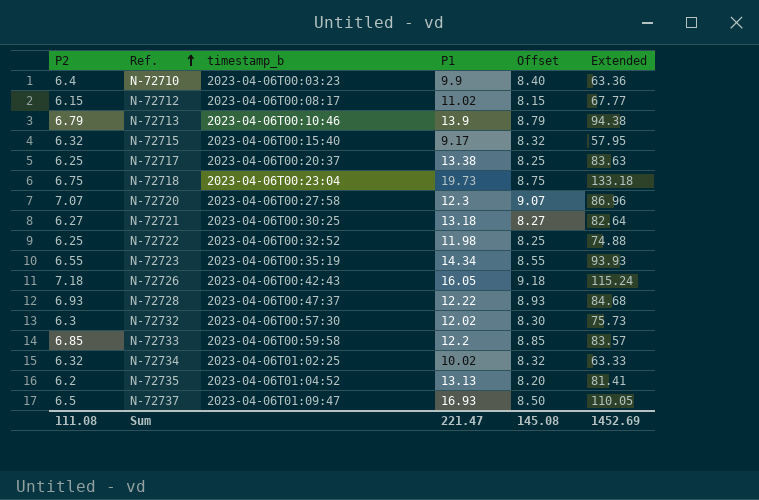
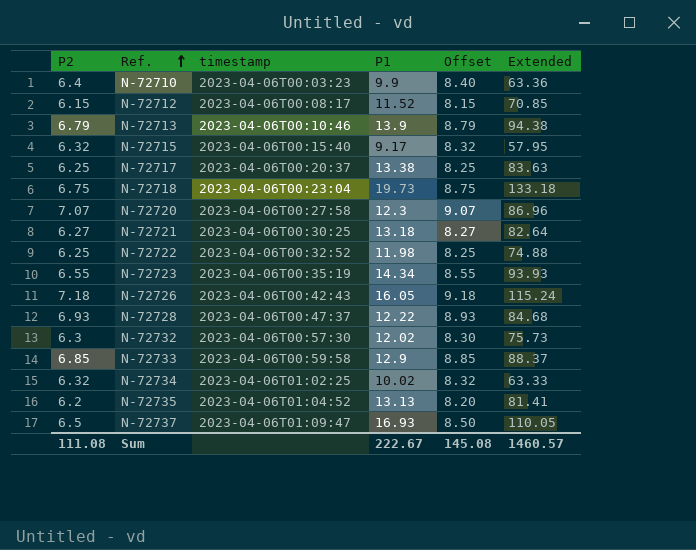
column name: timestamp_b -> timestamp
N-72712 | P1: 11.02 -> 11.52
N-72712 | Extended: 67.77 -> 70.85
N-72733 | P1: 12.2 -> 12.9
N-72733 | Extended: 83.57 -> 88.37
Sum | P1: 221.47 -> 222.67
Sum | Extended: 1452.69 -> 1460.57

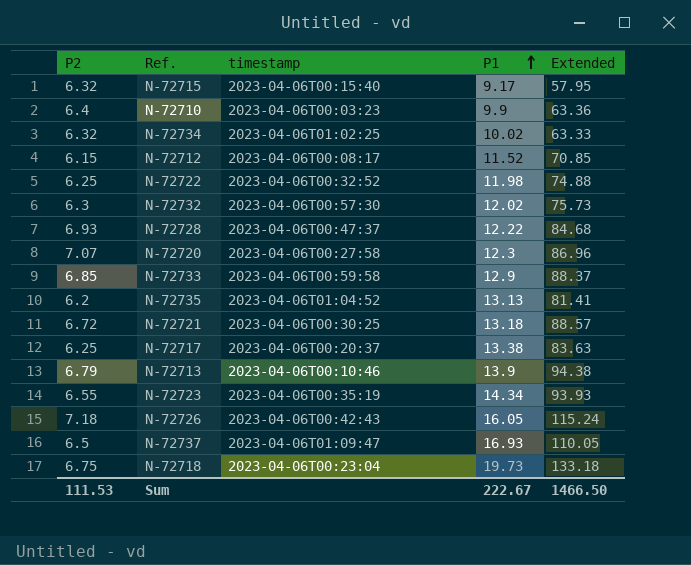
row order: Ref. ascending -> P1 ascending
column Offset | formula: [P2] + 2 -> none
N-72721 | P2: 6.27 -> 6.72
N-72721 | Extended: 82.64 -> 88.57
Sum | P2: 111.08 -> 111.53
Sum | Extended: 1460.57 -> 1466.50

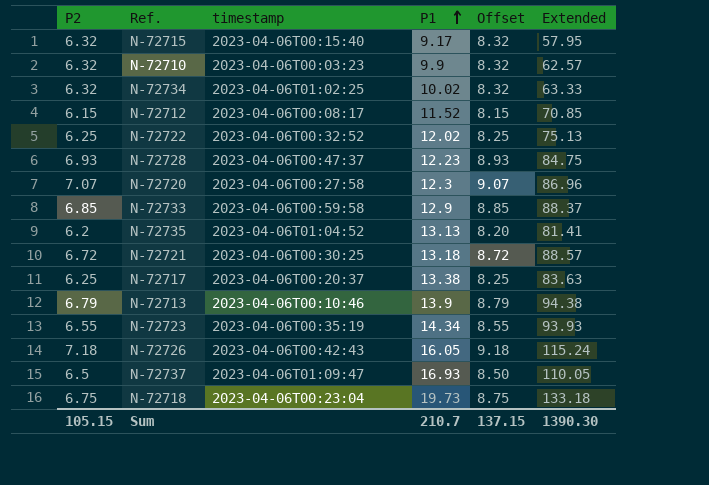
column Offset | formula: none -> [P2] + 2
row N-72732: 6.3 | 2023-04-06T00:57:30 | 12.02 | 75.73 -> none
N-72710 | P2: 6.4 -> 6.32
N-72710 | Extended: 63.36 -> 62.57
N-72722 | P1: 11.98 -> 12.02
N-72722 | Extended: 74.88 -> 75.13
N-72728 | P1: 12.22 -> 12.23
N-72728 | Extended: 84.68 -> 84.75
Sum | P2: 111.53 -> 105.15
Sum | P1: 222.67 -> 210.7
Sum | Extended: 1466.50 -> 1390.30

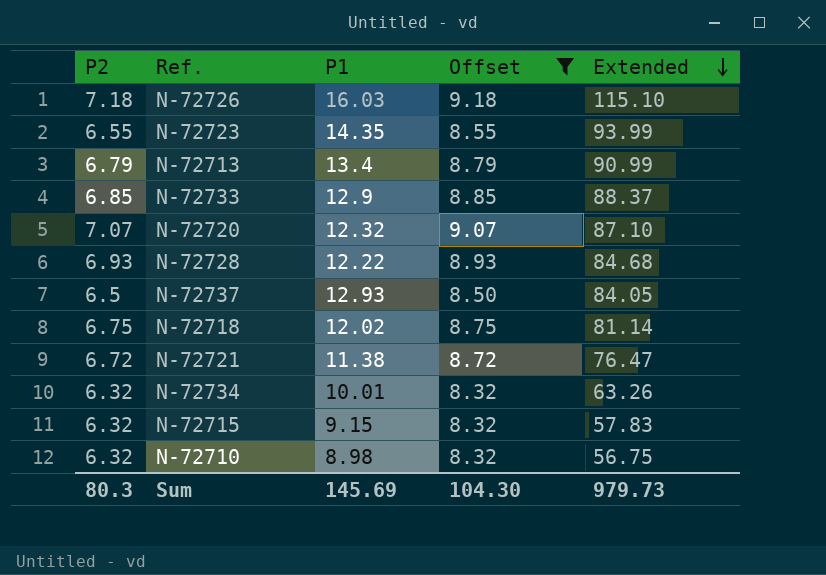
filter: none -> Offset >= 8.32
row order: P1 ascending -> Extended descending
column timestamp | position: 3 -> none
N-72726 | P1: 16.05 -> 16.03
N-72726 | Extended: 115.24 -> 115.10
N-72723 | P1: 14.34 -> 14.35
N-72723 | Extended: 93.93 -> 93.99
N-72713 | P1: 13.9 -> 13.4
N-72713 | Extended: 94.38 -> 90.99
N-72720 | P1: 12.3 -> 12.32
N-72720 | Extended: 86.96 -> 87.10
N-72728 | P1: 12.23 -> 12.22
N-72728 | Extended: 84.75 -> 84.68
N-72737 | P1: 16.93 -> 12.93
N-72737 | Extended: 110.05 -> 84.05
N-72718 | P1: 19.73 -> 12.02
N-72718 | Extended: 133.18 -> 81.14
N-72721 | P1: 13.18 -> 11.38
N-72721 | Extended: 88.57 -> 76.47
N-72734 | P1: 10.02 -> 10.01
N-72734 | Extended: 63.33 -> 63.26
N-72715 | P1: 9.17 -> 9.15
N-72715 | Extended: 57.95 -> 57.83
N-72710 | P1: 9.9 -> 8.98
N-72710 | Extended: 62.57 -> 56.75
Sum | P2: 105.15 -> 80.3
Sum | P1: 210.7 -> 145.69
Sum | Offset: 137.15 -> 104.30
Sum | Extended: 1390.30 -> 979.73

